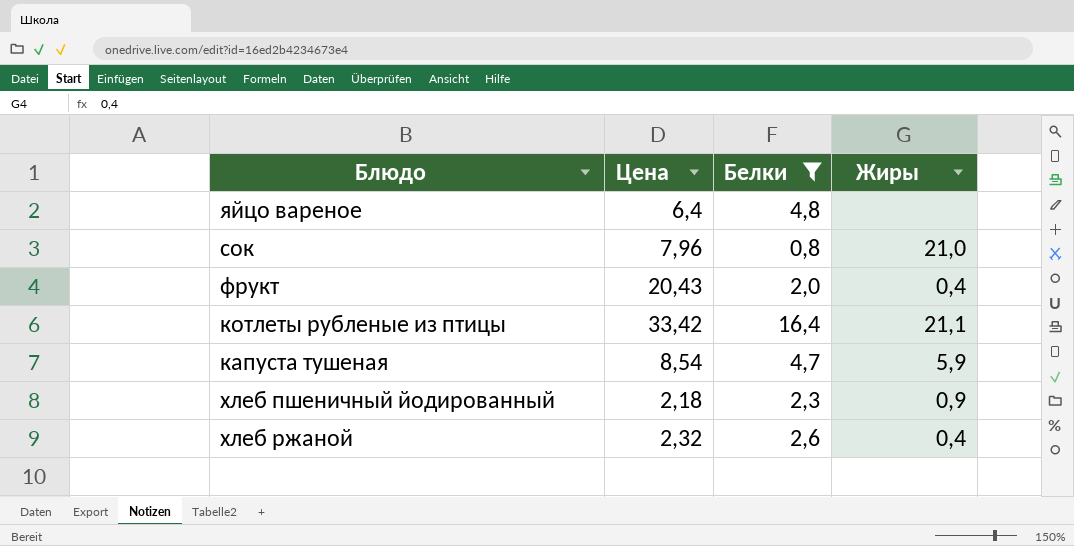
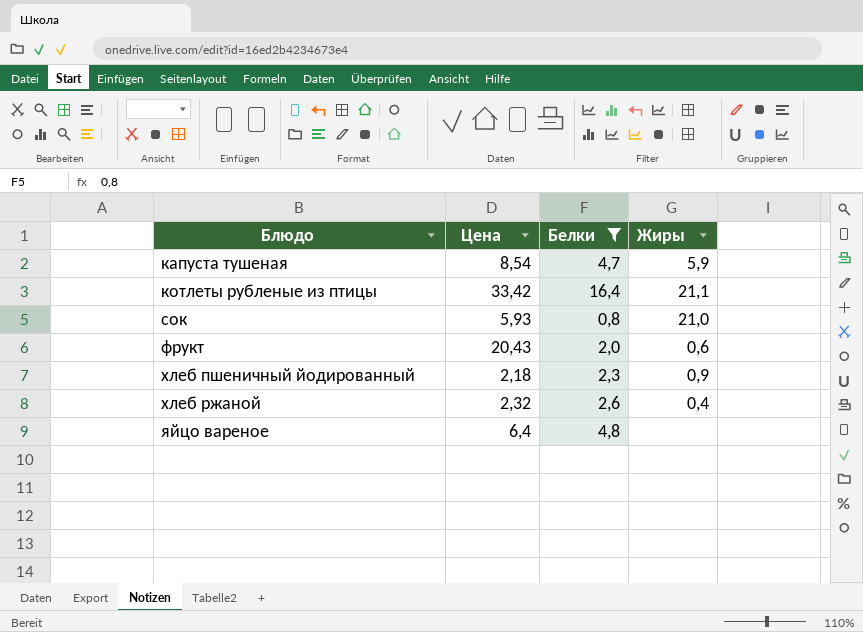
row order: none -> Блюдо ascending
сок | Цена: 7,96 -> 5,93
фрукт | Жиры: 0,4 -> 0,6

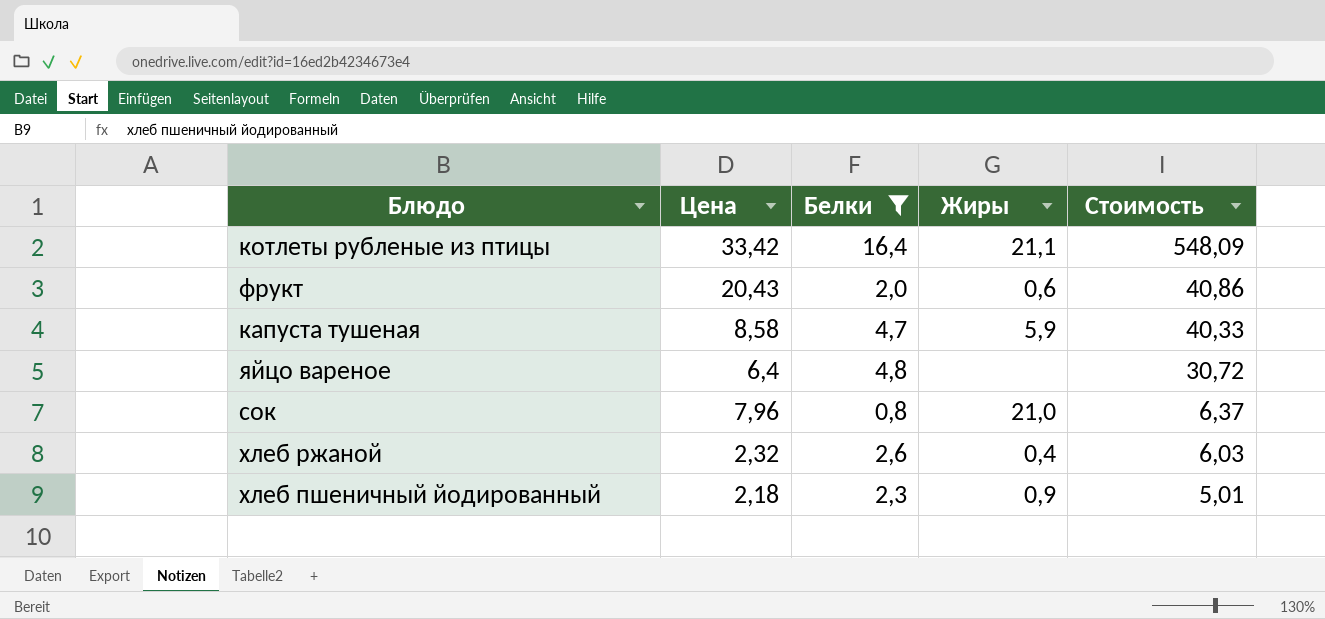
row order: Блюдо ascending -> Стоимость descending
column Стоимость | formula: none -> [Цена] * [Белки]
капуста тушеная | Цена: 8,54 -> 8,58
сок | Цена: 5,93 -> 7,96

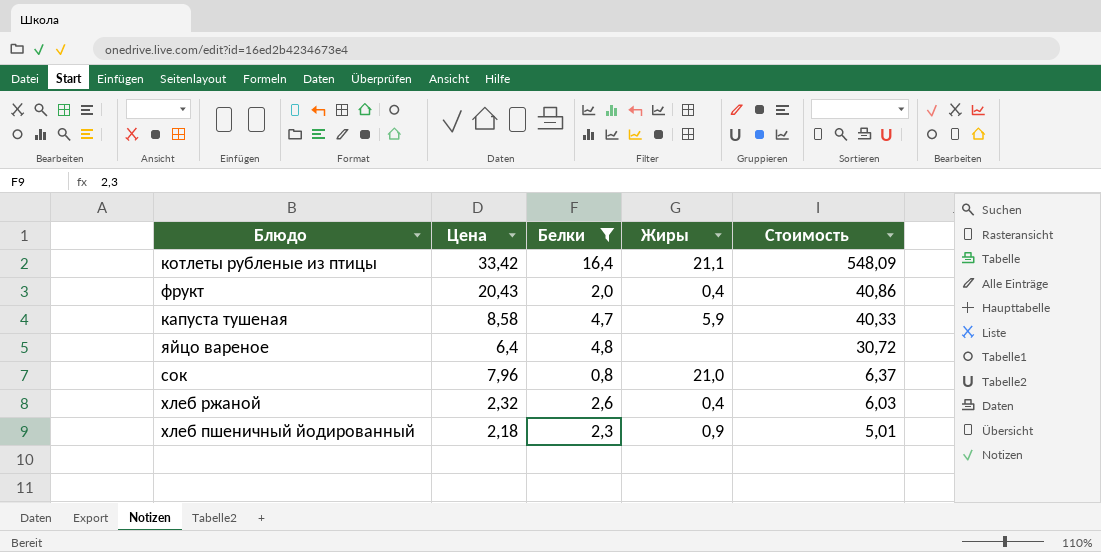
фрукт | Жиры: 0,6 -> 0,4

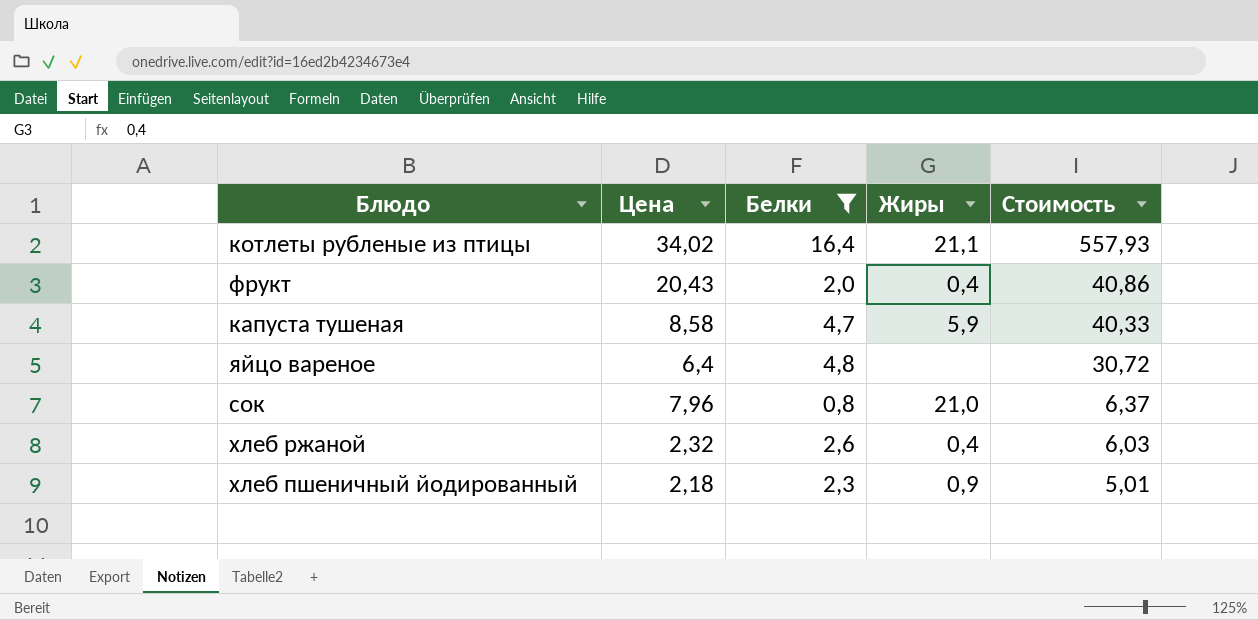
котлеты рубленые из птицы | Цена: 33,42 -> 34,02
котлеты рубленые из птицы | Стоимость: 548,09 -> 557,93

